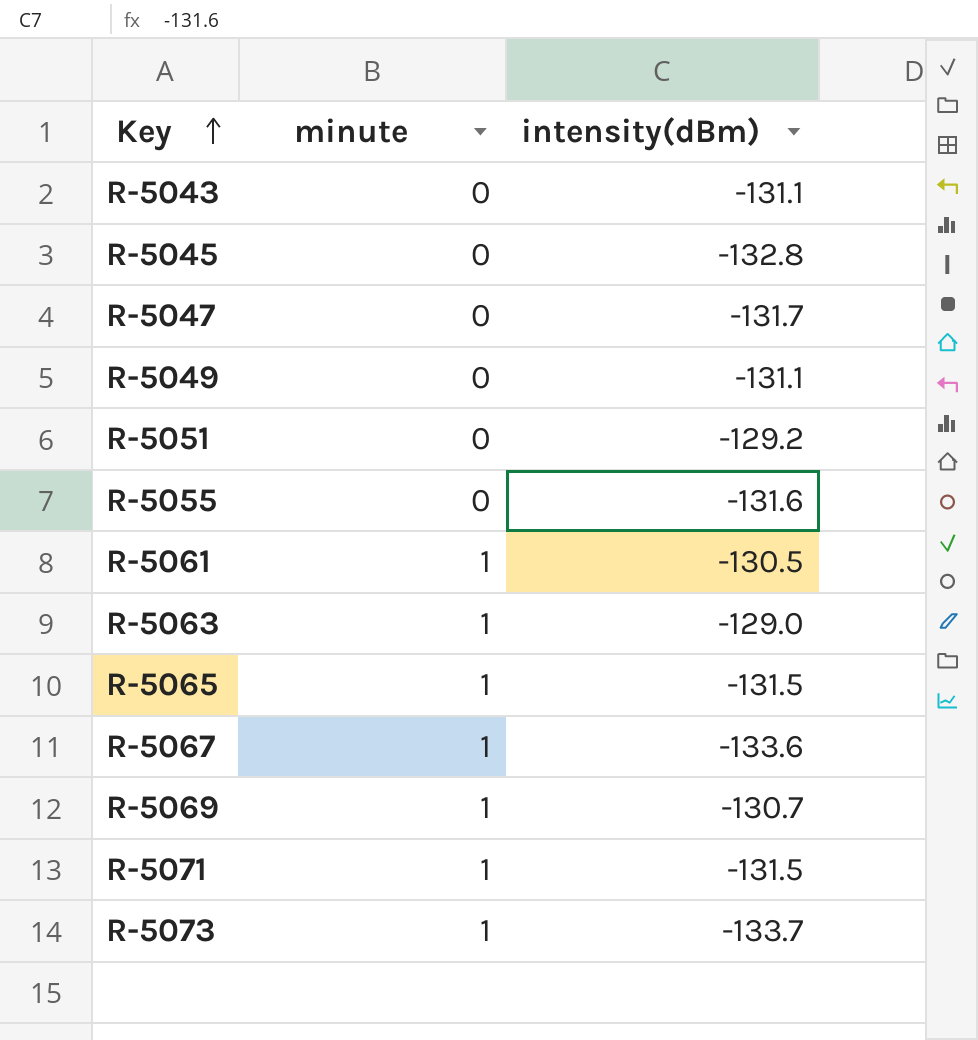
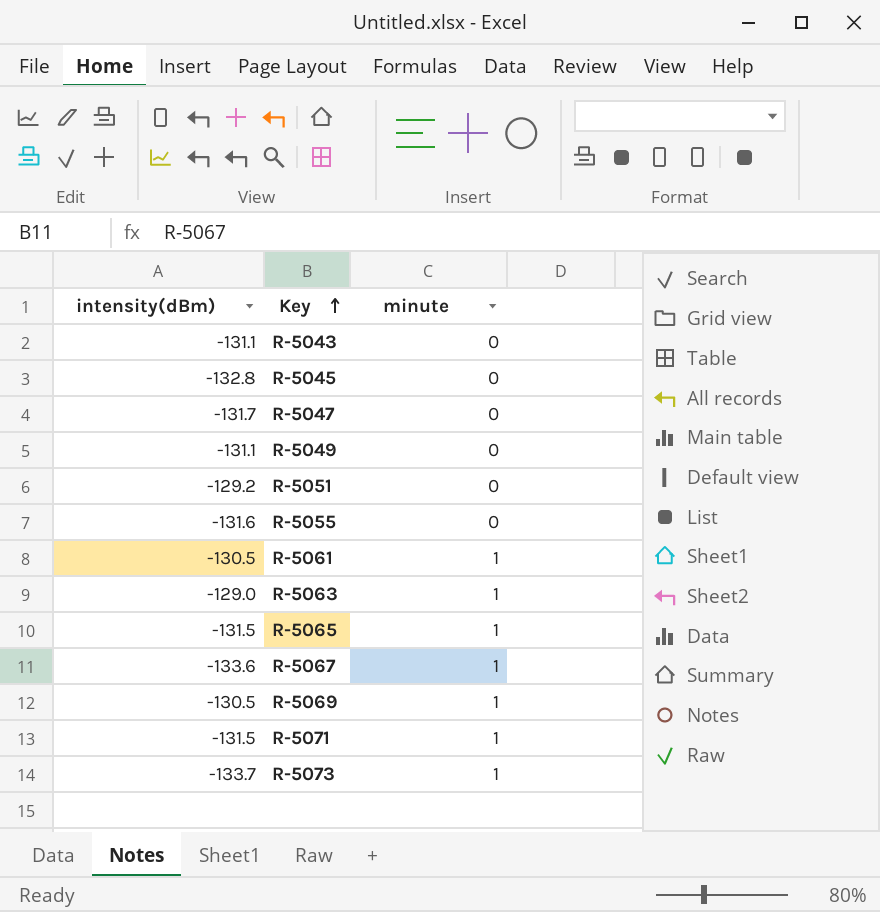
column intensity(dBm) | position: 3 -> 1
R-5069 | intensity(dBm): -130.7 -> -130.5

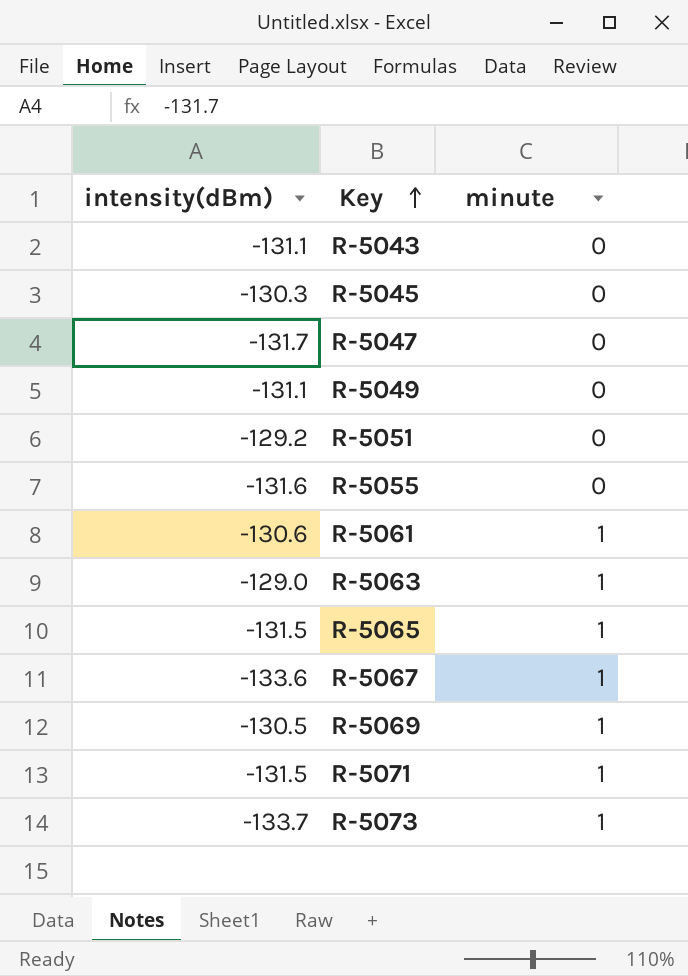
R-5045 | intensity(dBm): -132.8 -> -130.3
R-5061 | intensity(dBm): -130.5 -> -130.6

